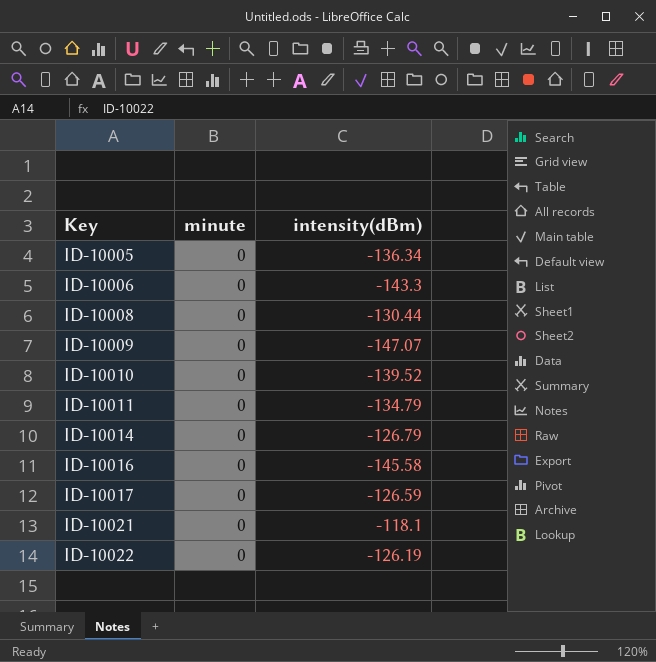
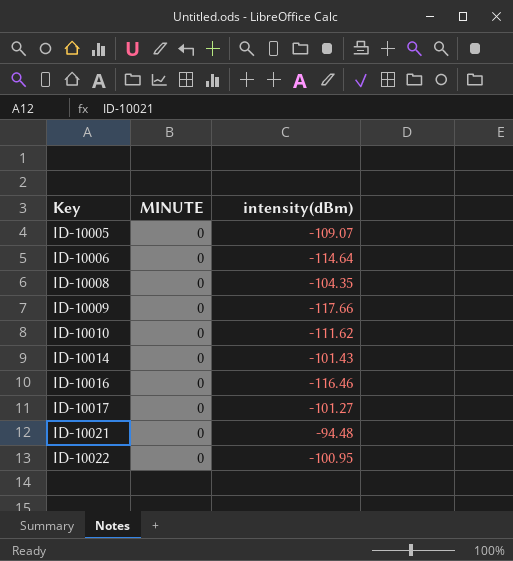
column name: minute -> MINUTE
row ID-10011: 0 | -134.79 -> none
ID-10005 | intensity(dBm): -136.34 -> -109.07
ID-10006 | intensity(dBm): -143.3 -> -114.64
ID-10008 | intensity(dBm): -130.44 -> -104.35
ID-10009 | intensity(dBm): -147.07 -> -117.66
ID-10010 | intensity(dBm): -139.52 -> -111.62
ID-10014 | intensity(dBm): -126.79 -> -101.43
ID-10016 | intensity(dBm): -145.58 -> -116.46
ID-10017 | intensity(dBm): -126.59 -> -101.27
ID-10021 | intensity(dBm): -118.1 -> -94.48
ID-10022 | intensity(dBm): -126.19 -> -100.95

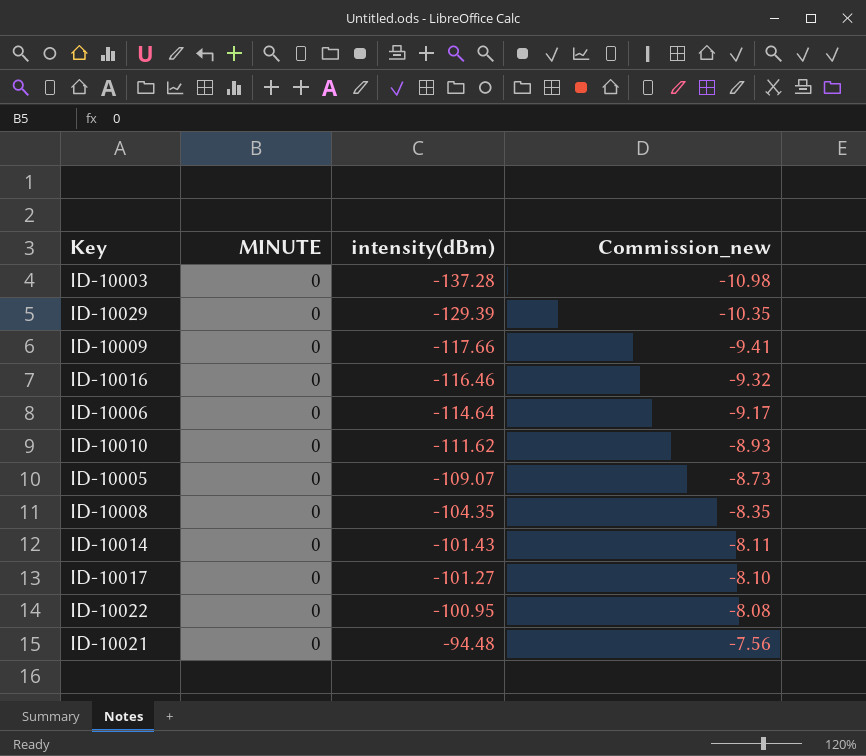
row order: Key ascending -> intensity(dBm) ascending
column Commission_new | formula: none -> [intensity(dBm)] * 0.08
row ID-10003: none -> 0 | -137.28 | -10.98
row ID-10029: none -> 0 | -129.39 | -10.35

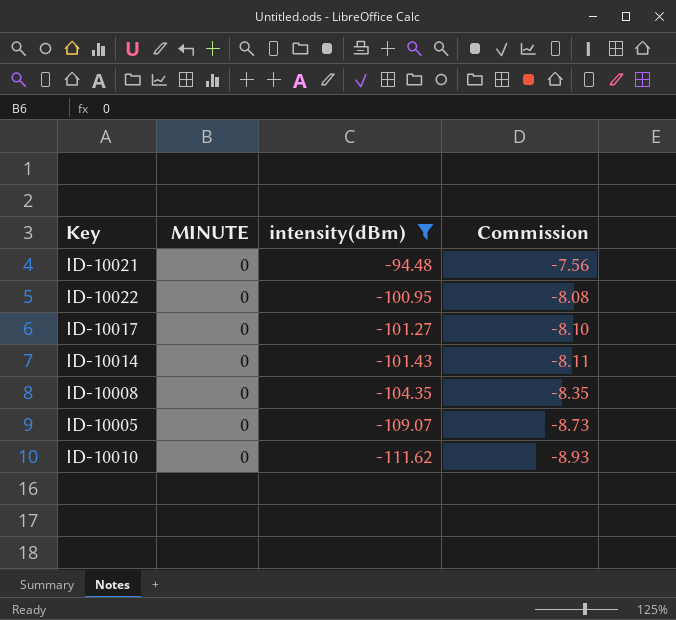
filter: none -> intensity(dBm) >= -111.62
row order: intensity(dBm) ascending -> intensity(dBm) descending
column name: Commission_new -> Commission

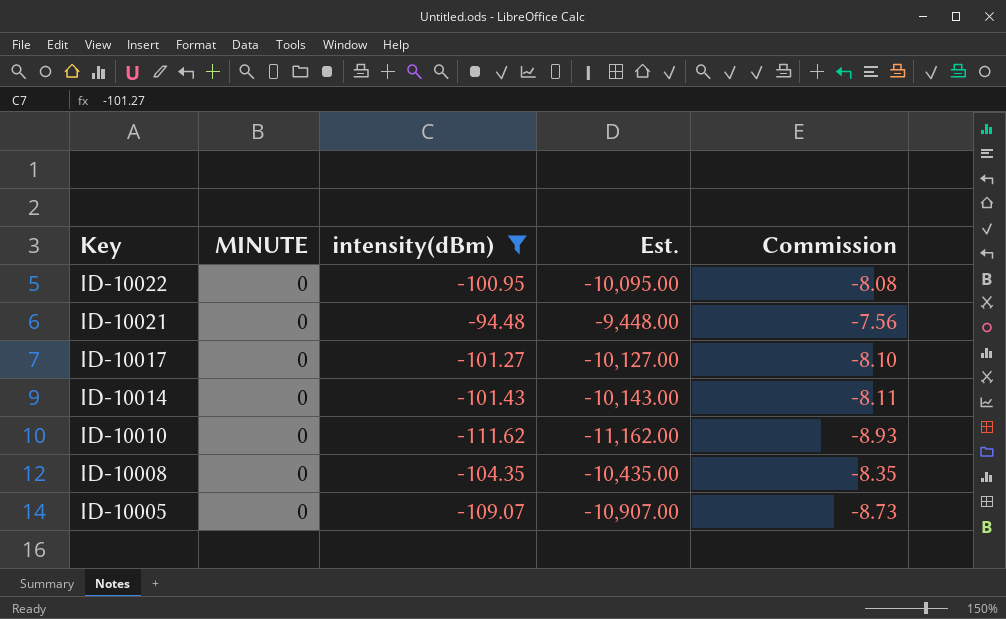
row order: intensity(dBm) descending -> Key descending
column Est. | formula: none -> [intensity(dBm)] * 100

